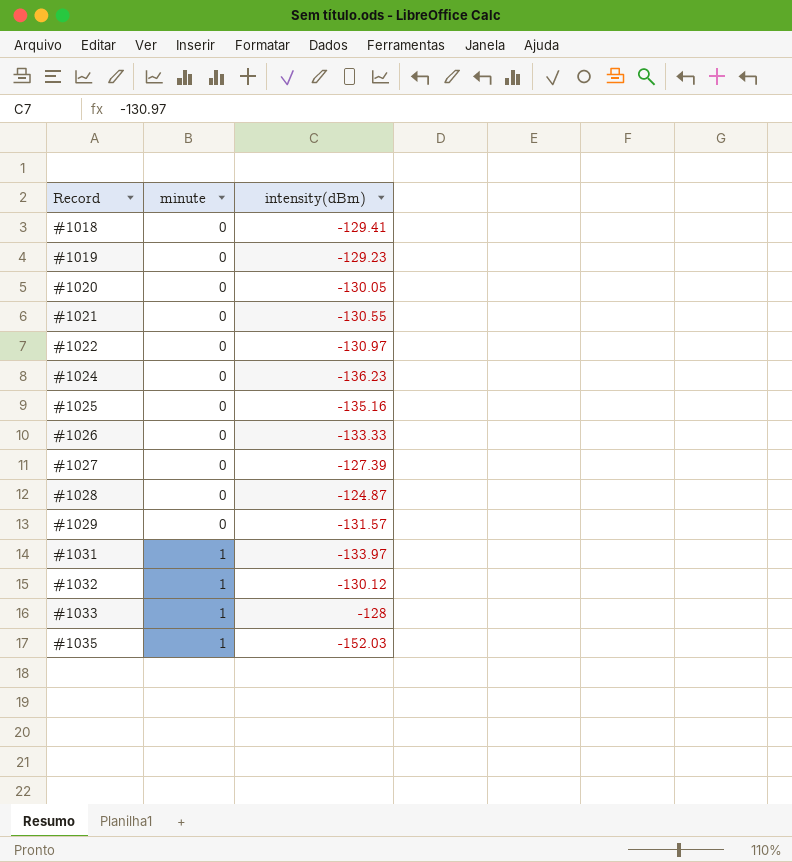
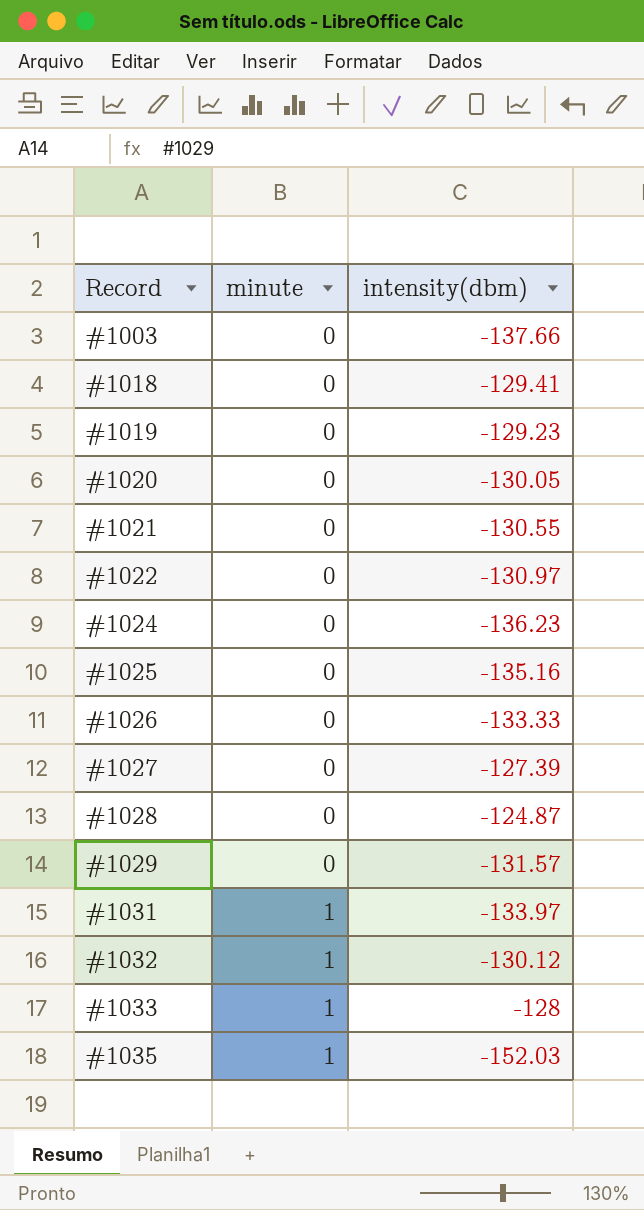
column name: intensity(dBm) -> intensity(dbm)
row #1003: none -> 0 | -137.66

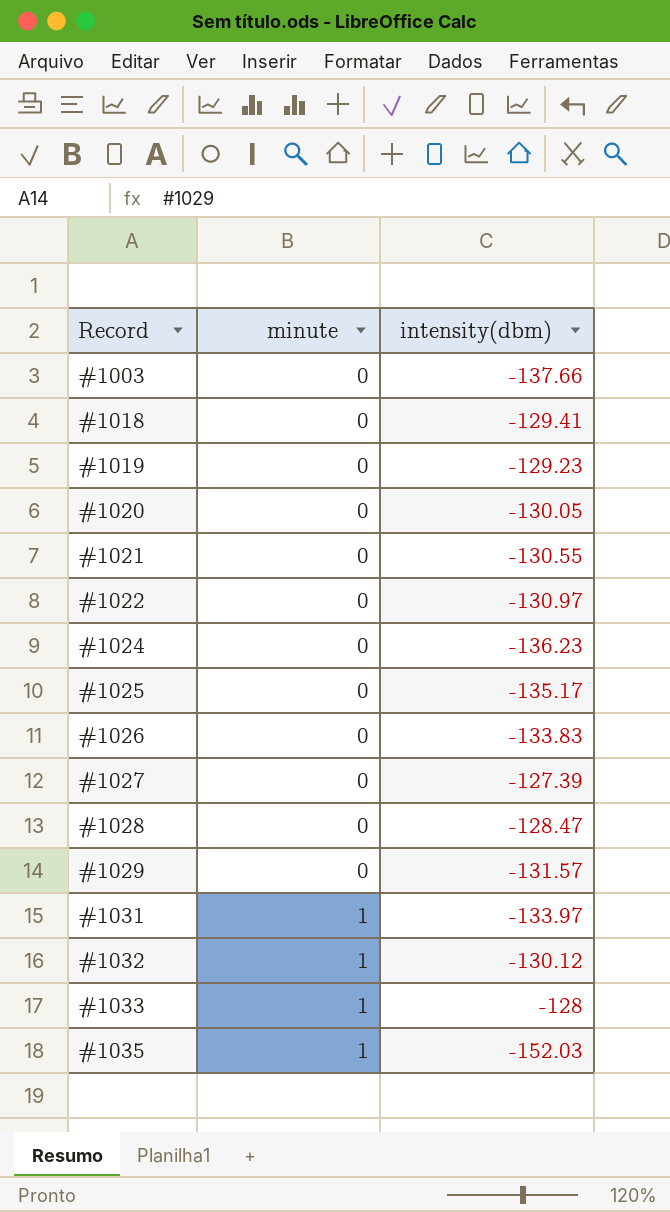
#1025 | intensity(dbm): -135.16 -> -135.17
#1026 | intensity(dbm): -133.33 -> -133.83
#1028 | intensity(dbm): -124.87 -> -128.47

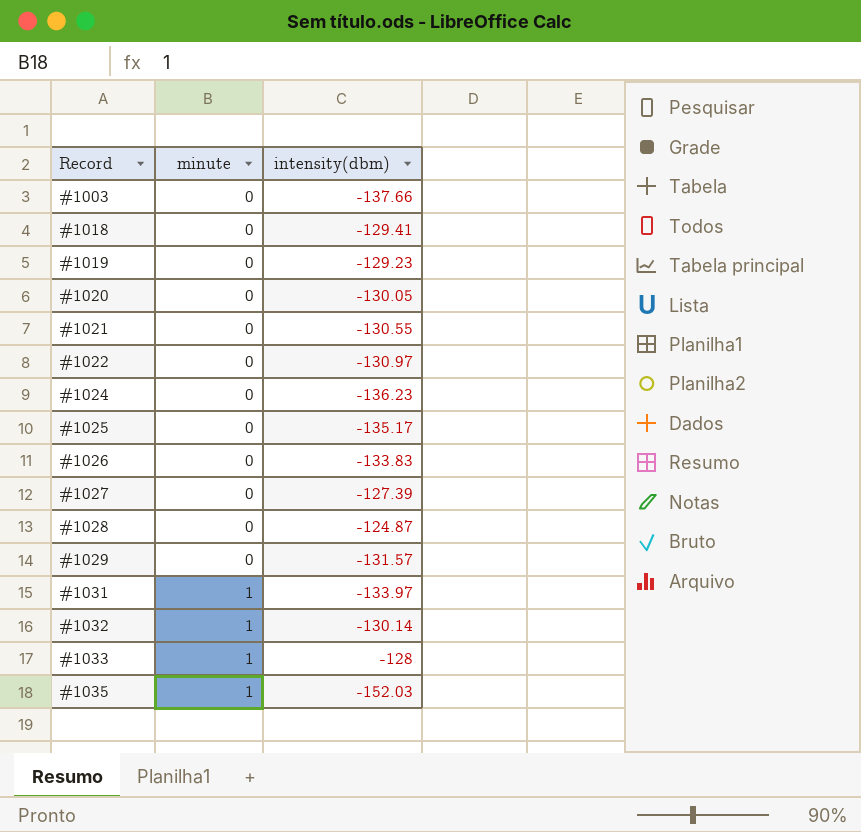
#1028 | intensity(dbm): -128.47 -> -124.87
#1032 | intensity(dbm): -130.12 -> -130.14

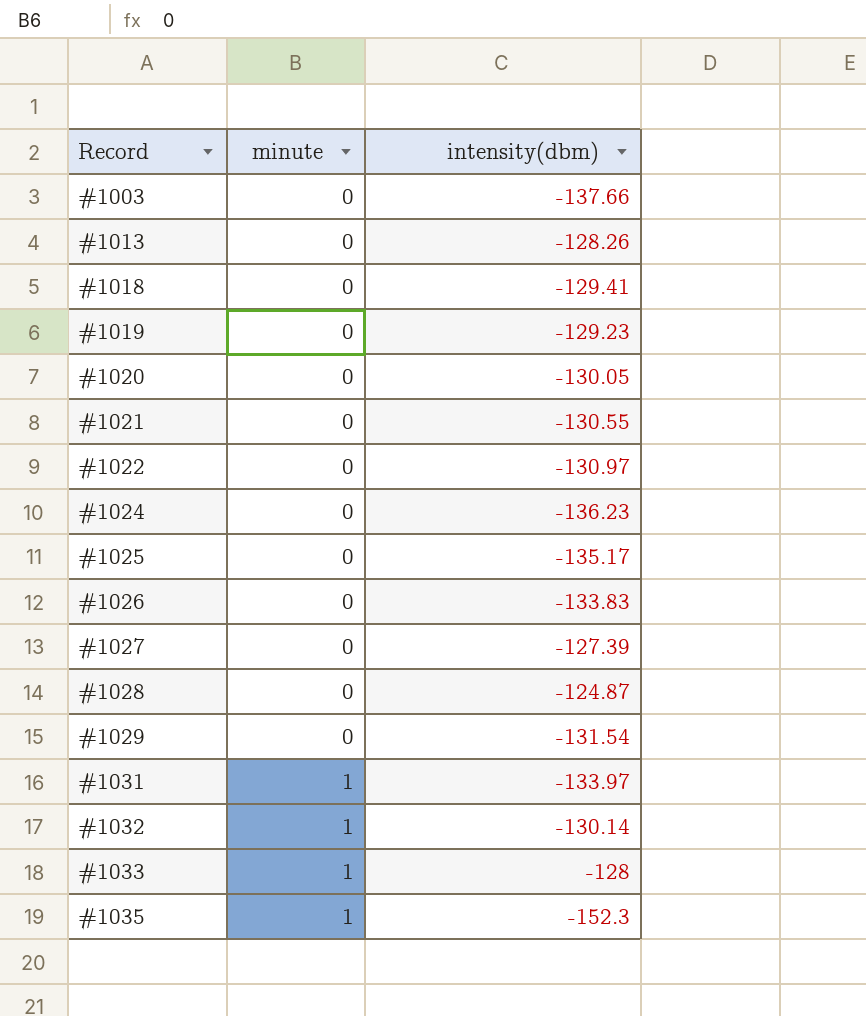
row #1013: none -> 0 | -128.26
#1029 | intensity(dbm): -131.57 -> -131.54
#1035 | intensity(dbm): -152.03 -> -152.3

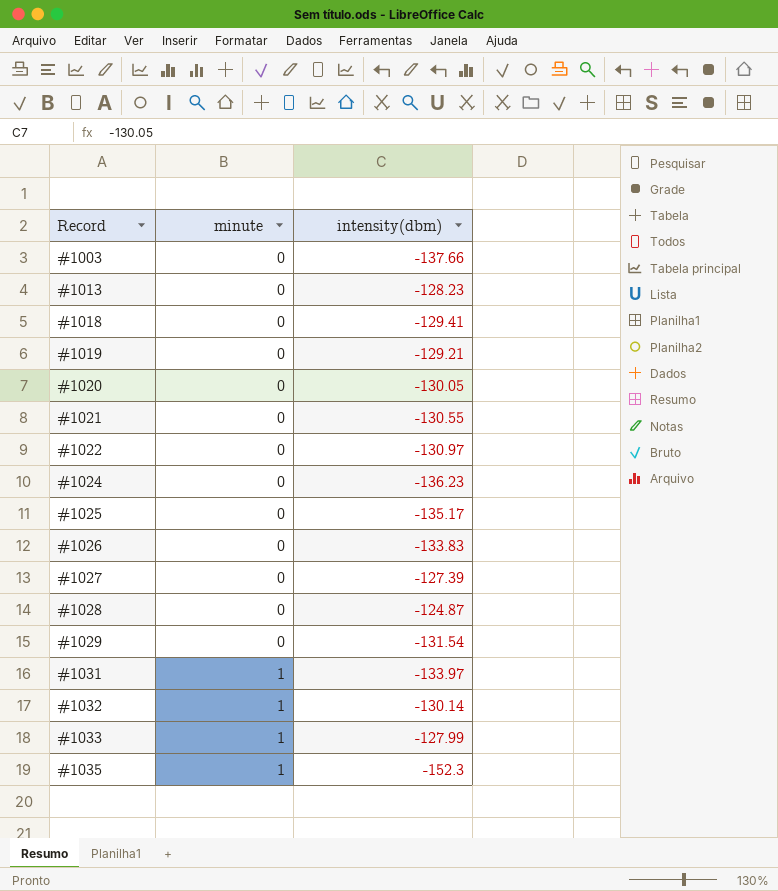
#1013 | intensity(dbm): -128.26 -> -128.23
#1019 | intensity(dbm): -129.23 -> -129.21
#1033 | intensity(dbm): -128 -> -127.99

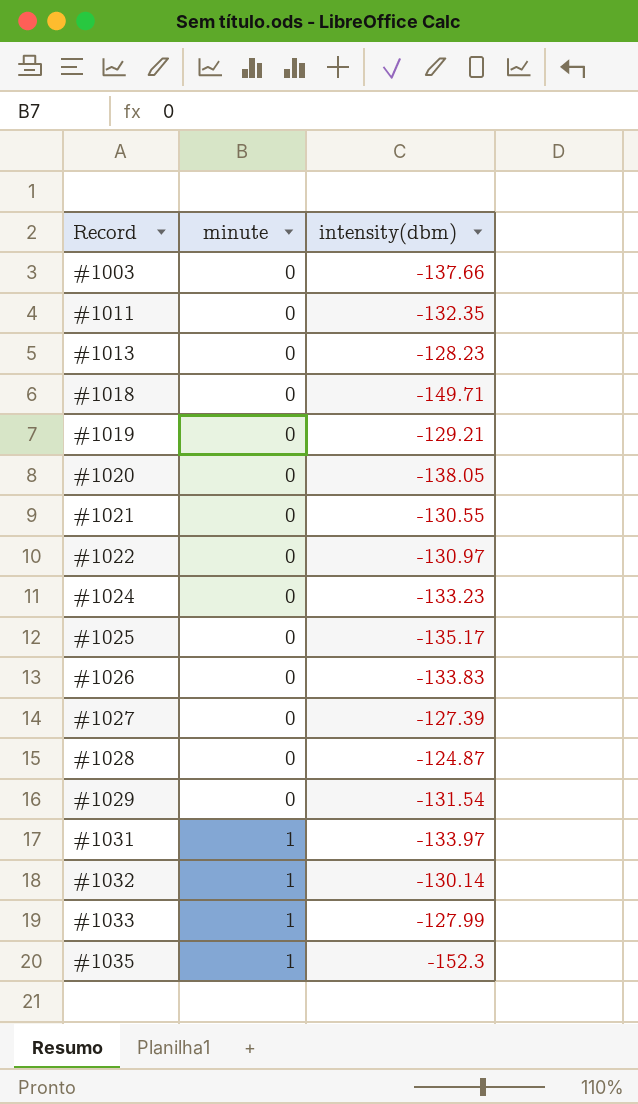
row #1011: none -> 0 | -132.35
#1018 | intensity(dbm): -129.41 -> -149.71
#1020 | intensity(dbm): -130.05 -> -138.05
#1024 | intensity(dbm): -136.23 -> -133.23

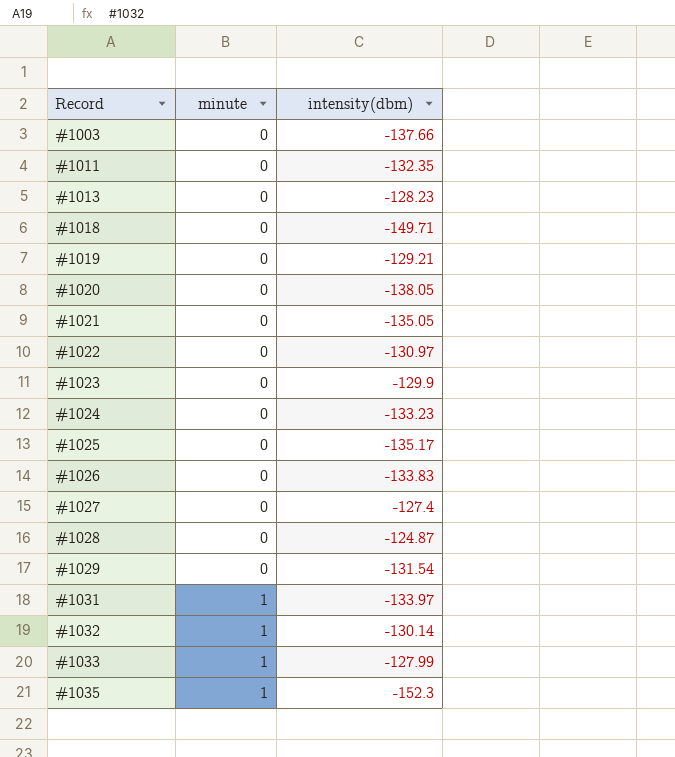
#1021 | intensity(dbm): -130.55 -> -135.05
row #1023: none -> 0 | -129.9
#1027 | intensity(dbm): -127.39 -> -127.4

